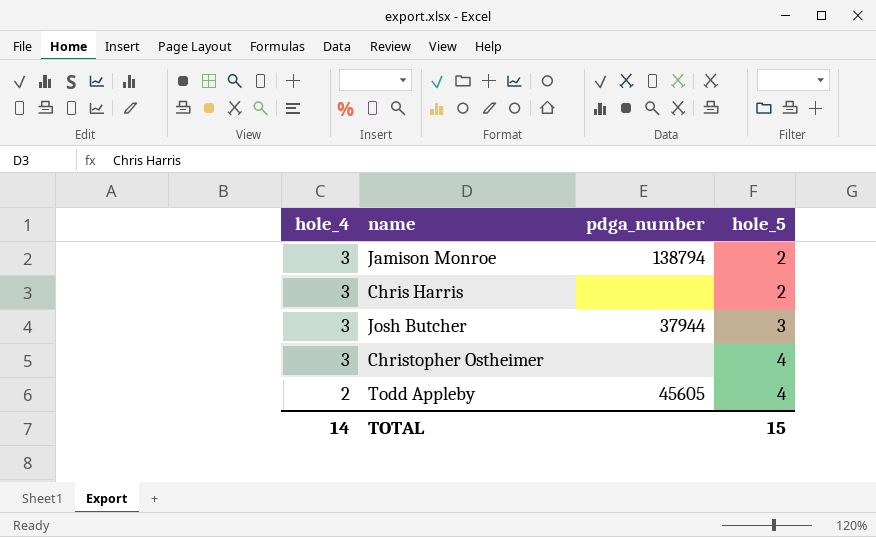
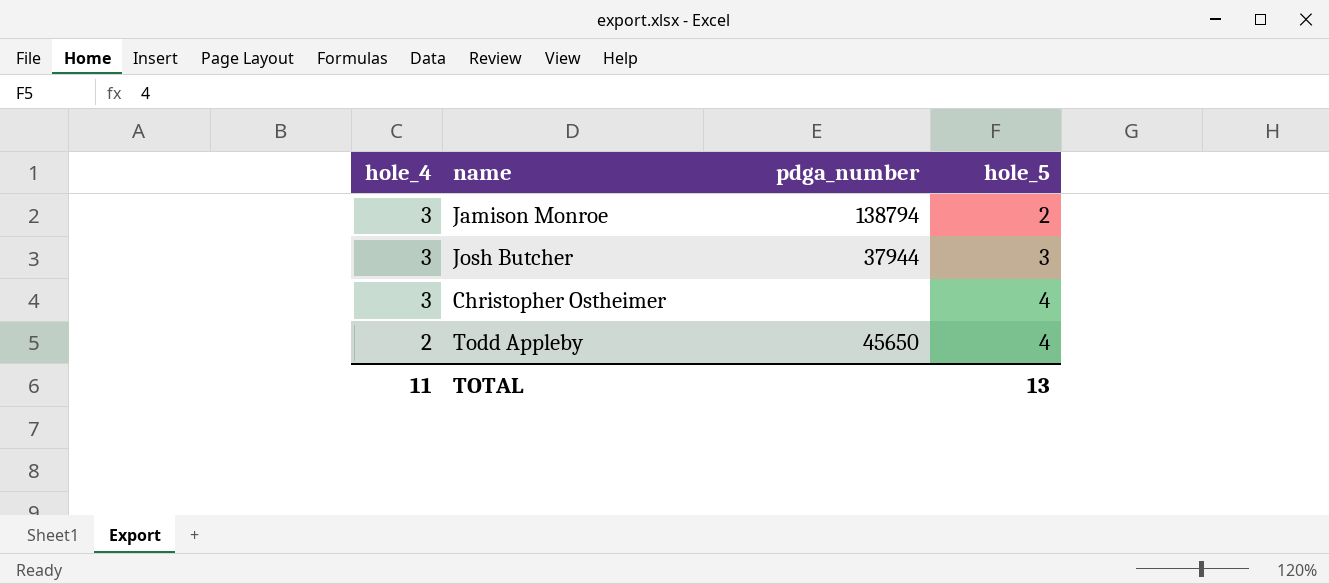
row Chris Harris: 3 | none | 2 -> none
Todd Appleby | pdga_number: 45605 -> 45650
TOTAL | hole_4: 14 -> 11
TOTAL | hole_5: 15 -> 13

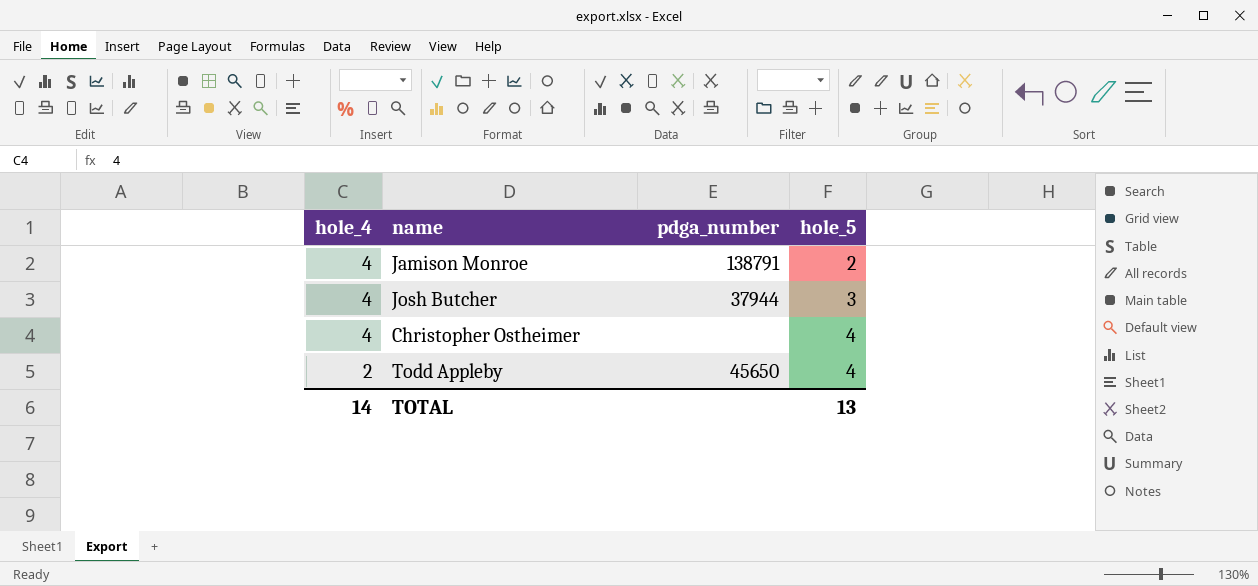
Jamison Monroe | hole_4: 3 -> 4
Jamison Monroe | pdga_number: 138794 -> 138791
Josh Butcher | hole_4: 3 -> 4
Christopher Ostheimer | hole_4: 3 -> 4
TOTAL | hole_4: 11 -> 14

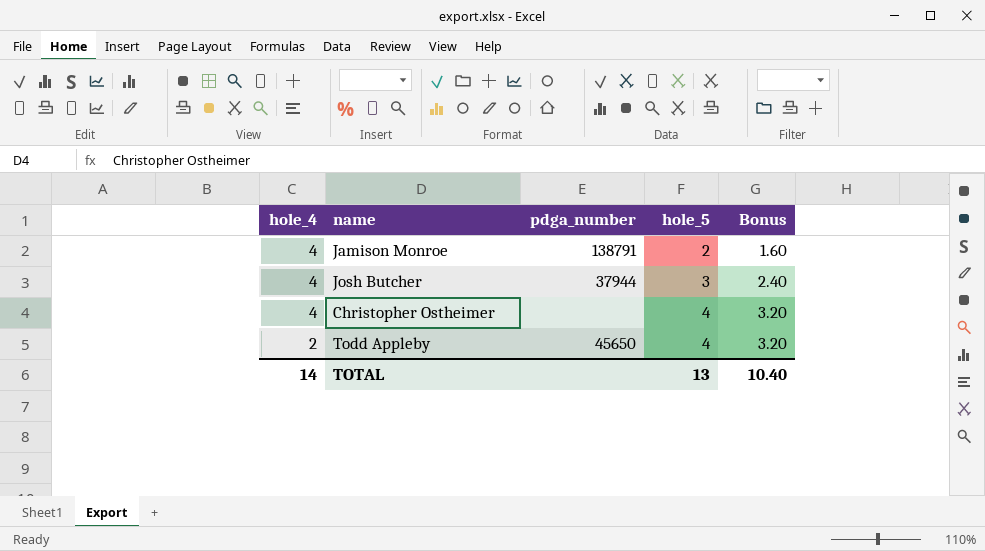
column Bonus | formula: none -> [hole_5] * 0.8

